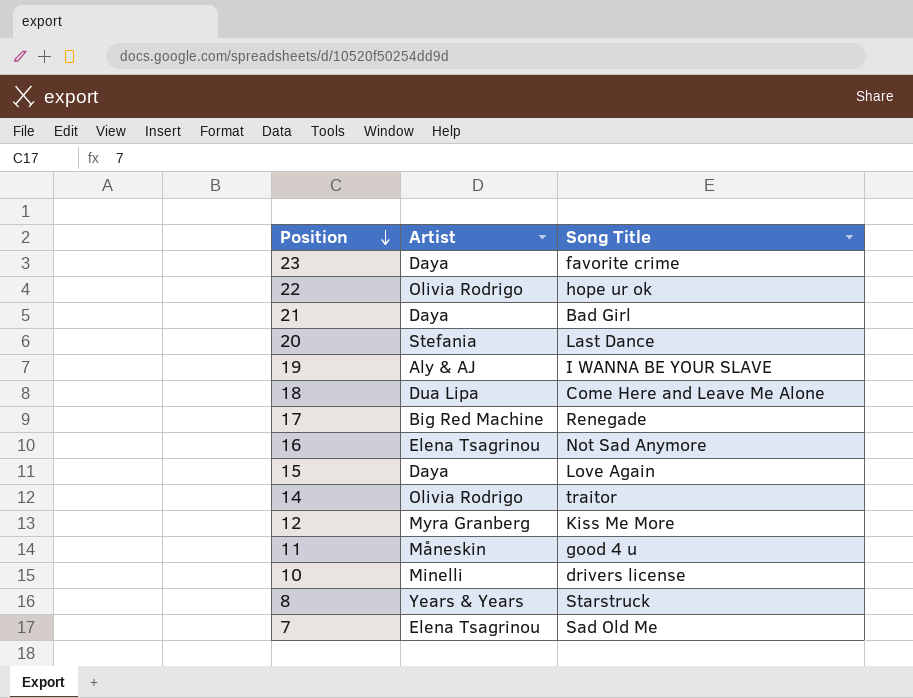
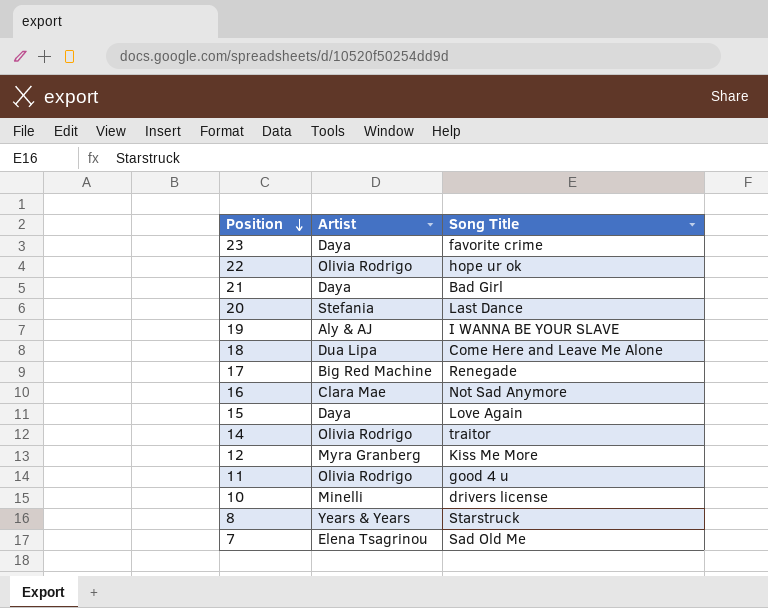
16 | Artist: Elena Tsagrinou -> Clara Mae
11 | Artist: Måneskin -> Olivia Rodrigo

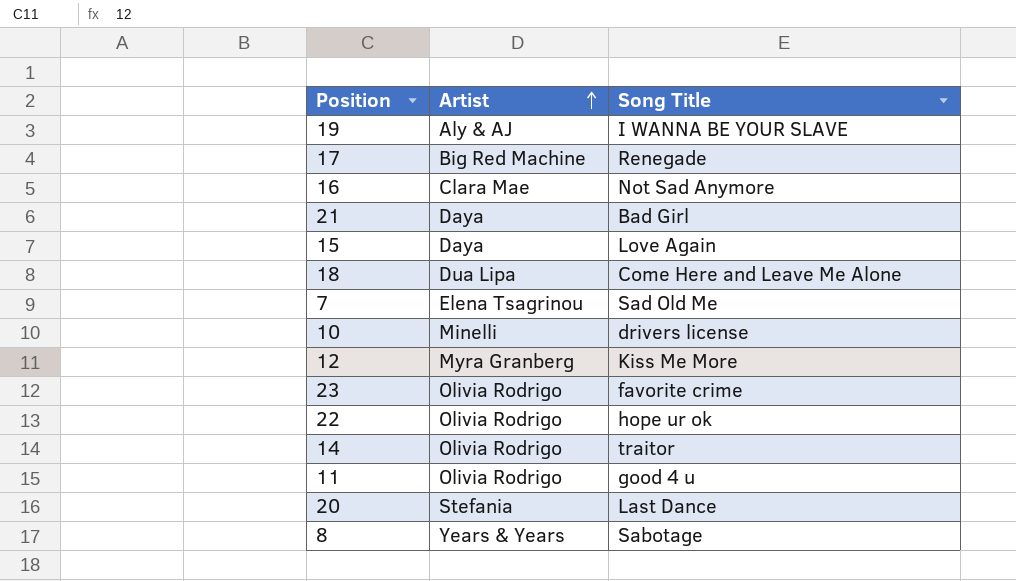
row order: Position descending -> Artist ascending
23 | Artist: Daya -> Olivia Rodrigo
8 | Song Title: Starstruck -> Sabotage

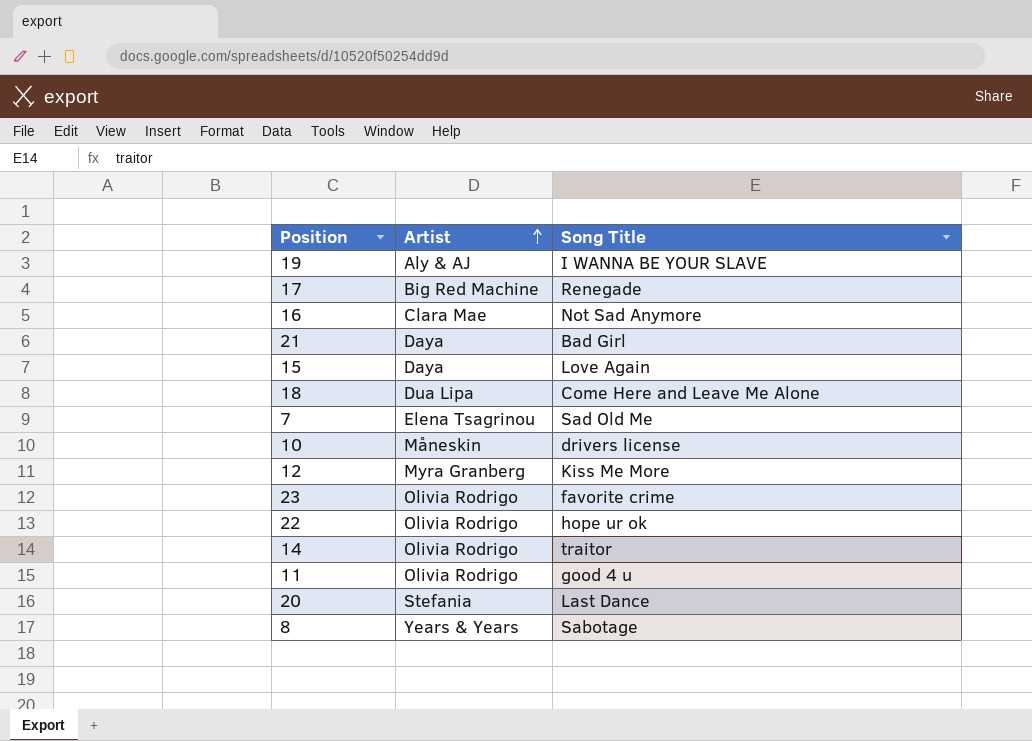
10 | Artist: Minelli -> Måneskin

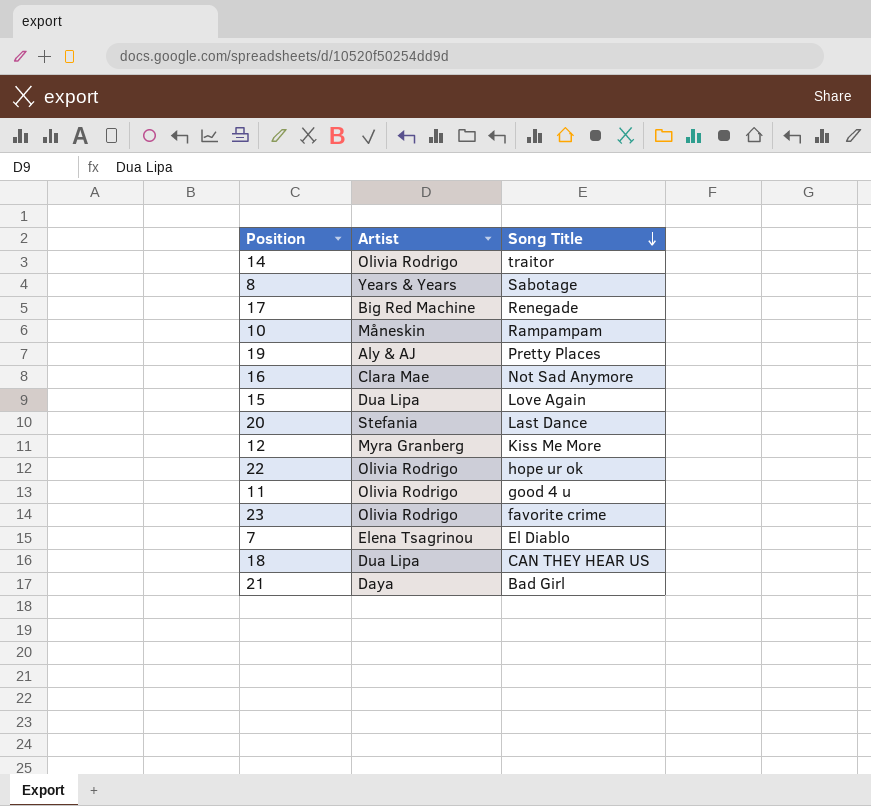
row order: Artist ascending -> Song Title descending
10 | Song Title: drivers license -> Rampampam
19 | Song Title: I WANNA BE YOUR SLAVE -> Pretty Places
15 | Artist: Daya -> Dua Lipa
7 | Song Title: Sad Old Me -> El Diablo
18 | Song Title: Come Here and Leave Me Alone -> CAN THEY HEAR US

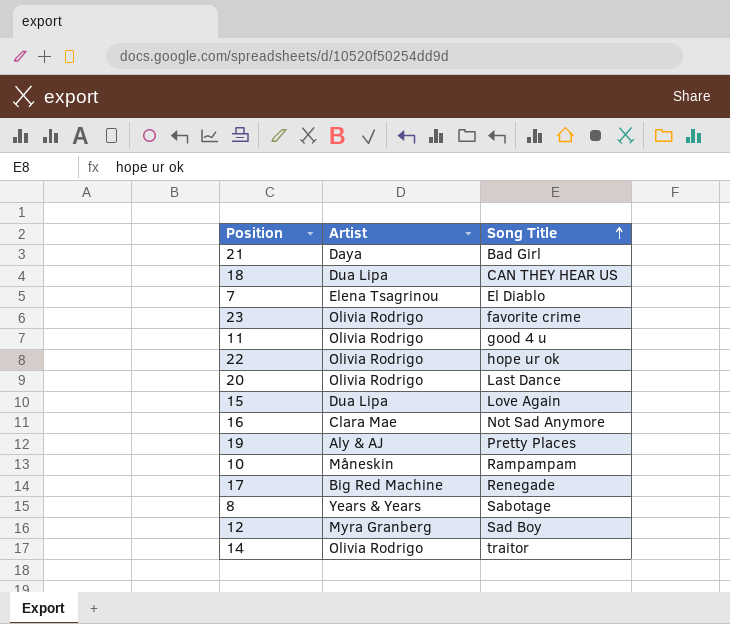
row order: Song Title descending -> Song Title ascending
20 | Artist: Stefania -> Olivia Rodrigo
12 | Song Title: Kiss Me More -> Sad Boy

